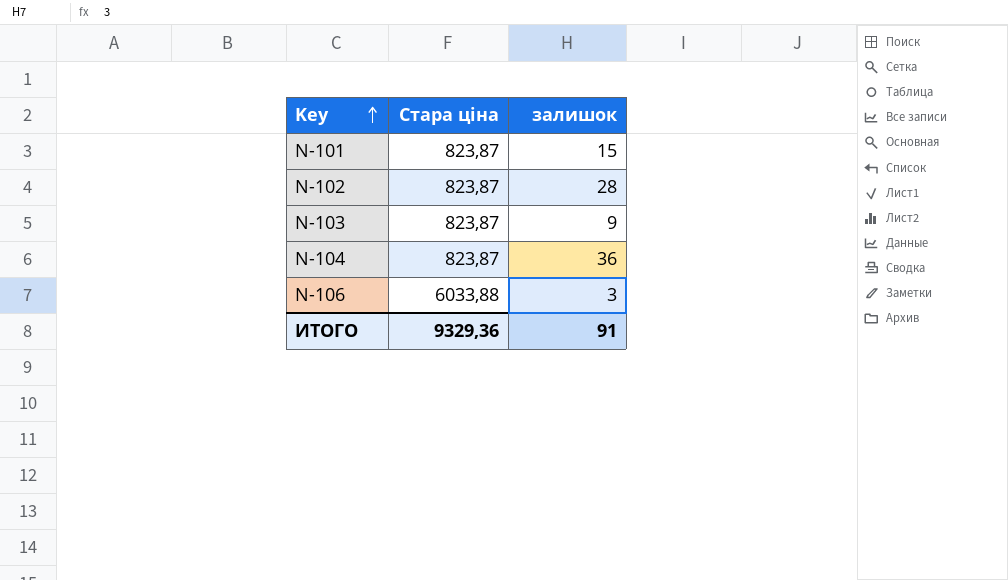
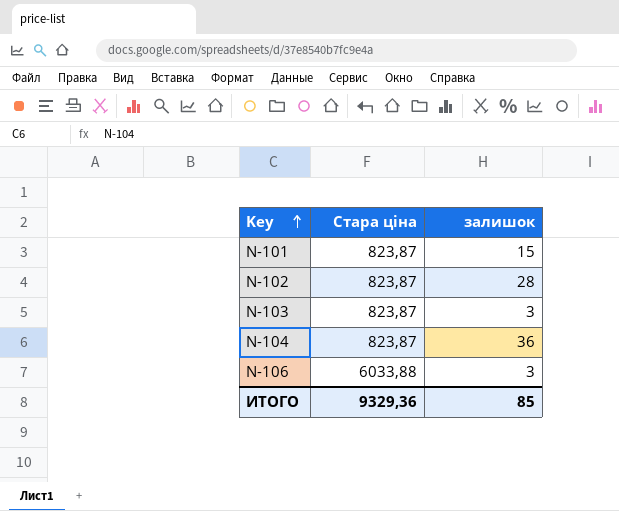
N-103 | залишок: 9 -> 3
ИТОГО | залишок: 91 -> 85

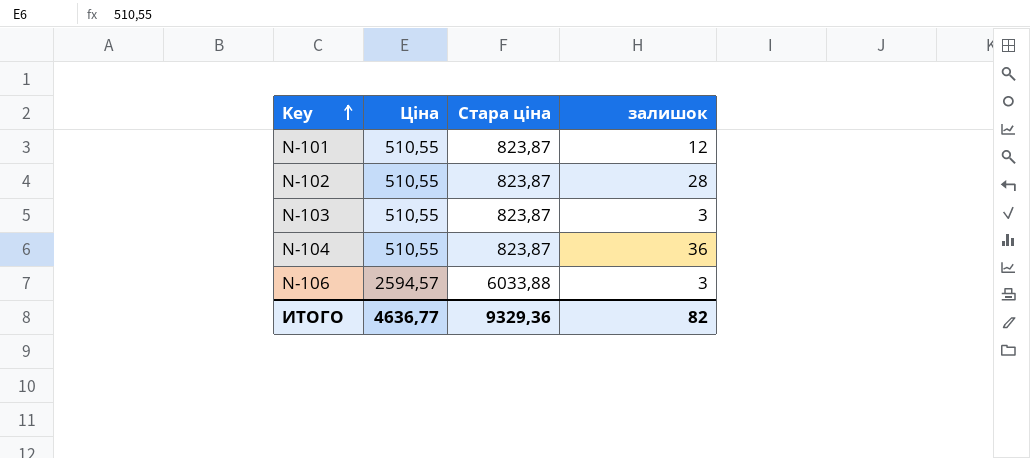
column Ціна | position: none -> 2
N-101 | залишок: 15 -> 12
ИТОГО | залишок: 85 -> 82

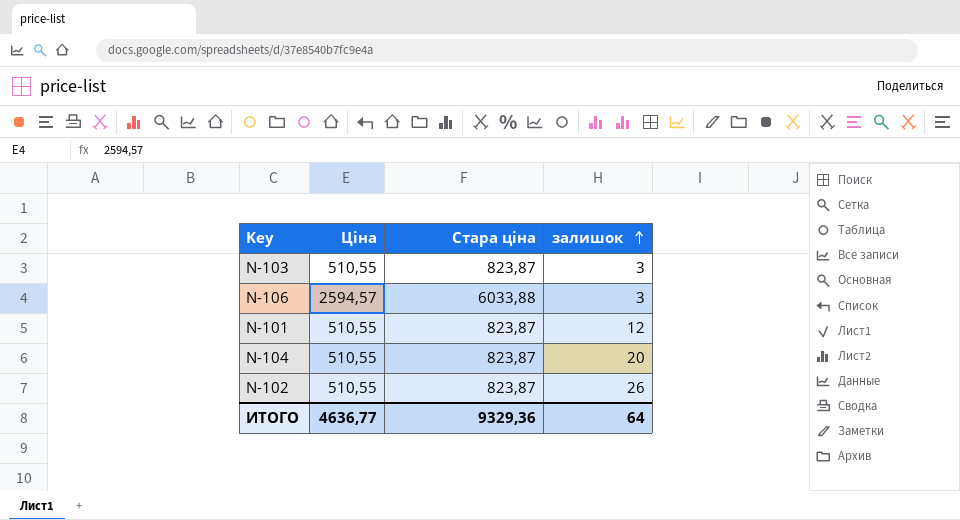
row order: Key ascending -> залишок ascending
N-104 | залишок: 36 -> 20
N-102 | залишок: 28 -> 26
ИТОГО | залишок: 82 -> 64

